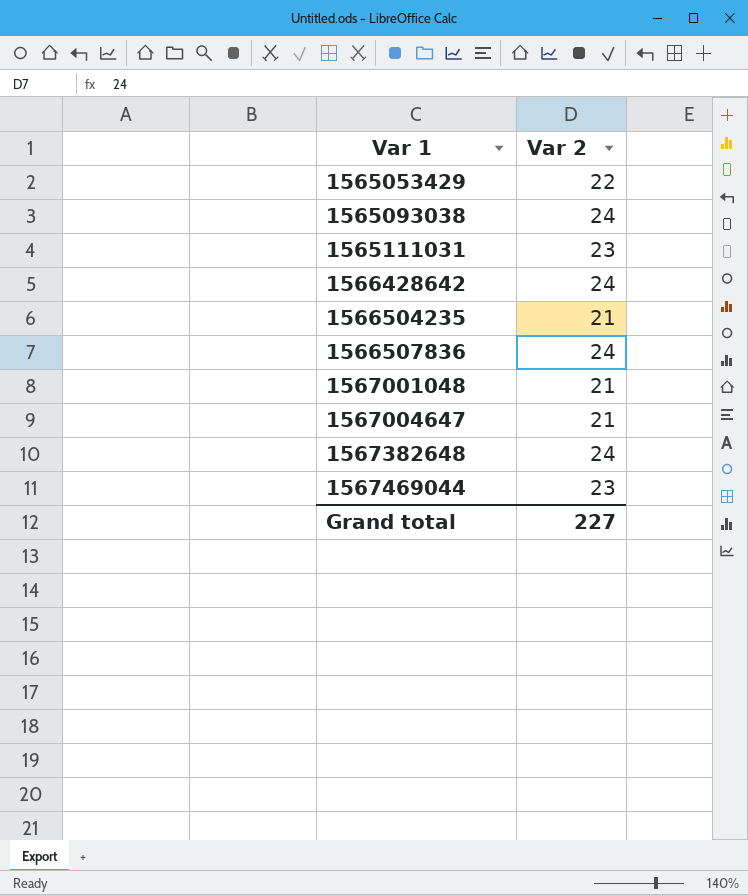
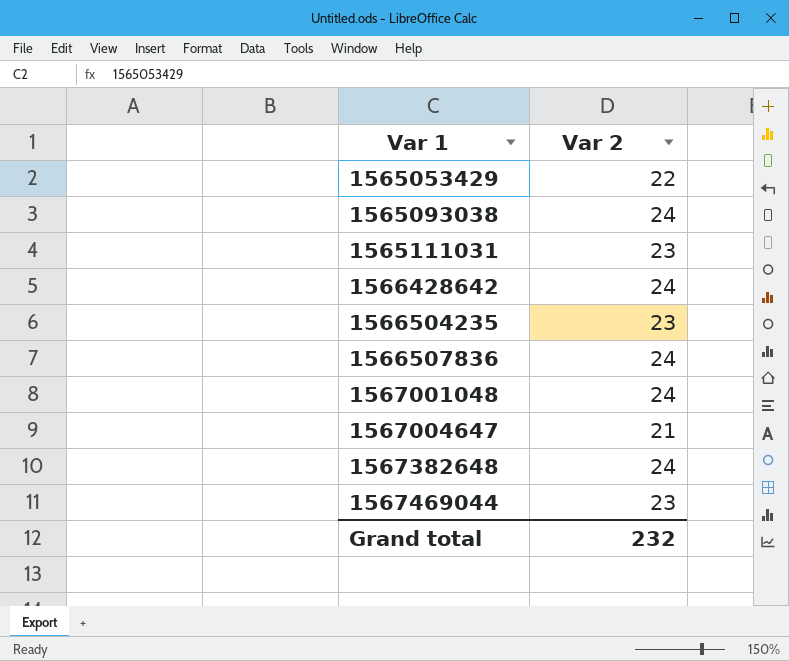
1566504235 | Var 2: 21 -> 23
1567001048 | Var 2: 21 -> 24
Grand total | Var 2: 227 -> 232

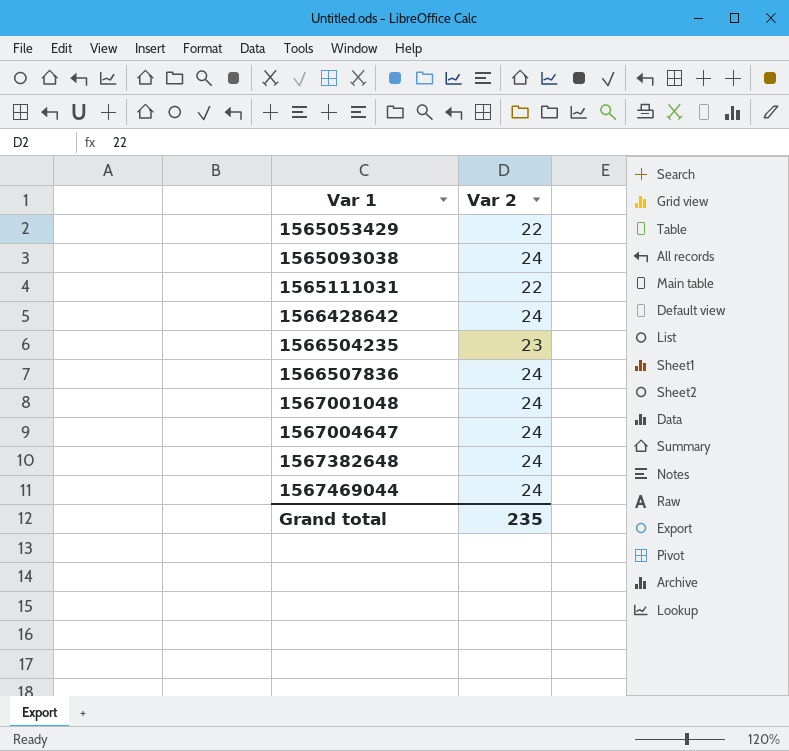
1565111031 | Var 2: 23 -> 22
1567004647 | Var 2: 21 -> 24
1567469044 | Var 2: 23 -> 24
Grand total | Var 2: 232 -> 235

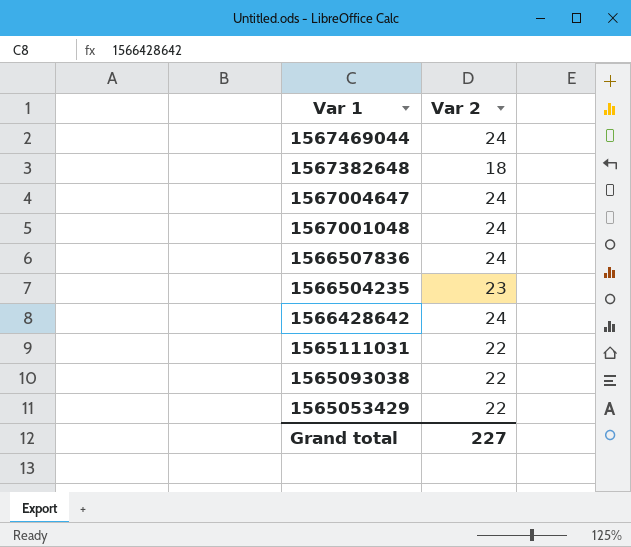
row order: Var 1 ascending -> Var 1 descending
1567382648 | Var 2: 24 -> 18
1565093038 | Var 2: 24 -> 22
Grand total | Var 2: 235 -> 227

